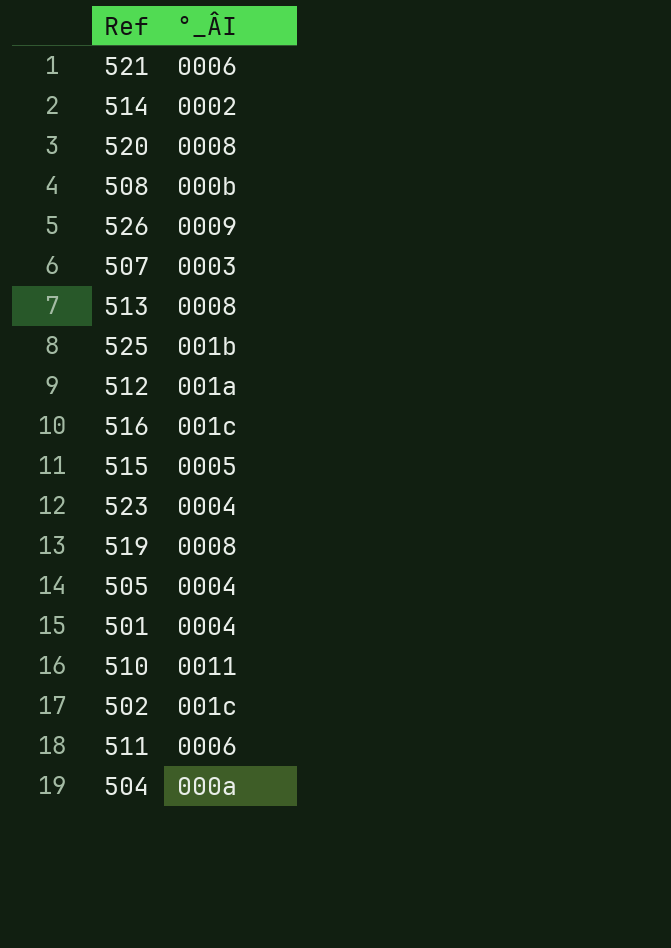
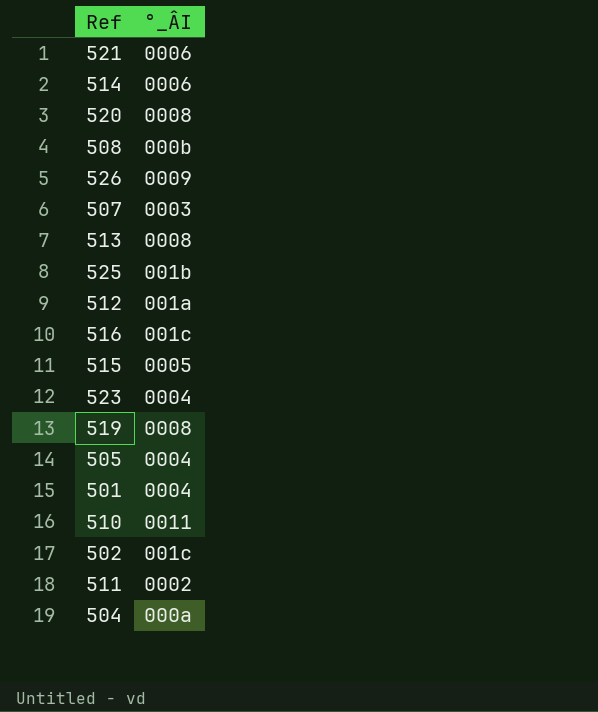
514 | °_ÂI: 0002 -> 0006
511 | °_ÂI: 0006 -> 0002

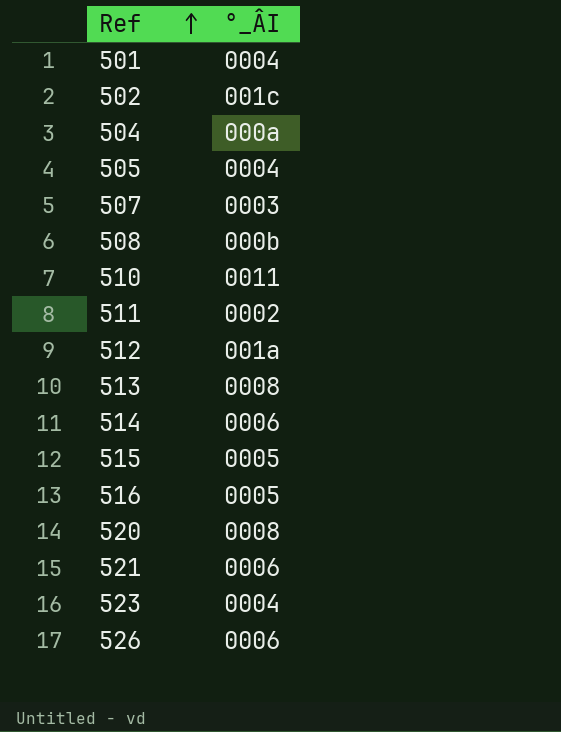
row order: none -> Ref ascending
row 525: 001b -> none
row 519: 0008 -> none
516 | °_ÂI: 001c -> 0005
526 | °_ÂI: 0009 -> 0006

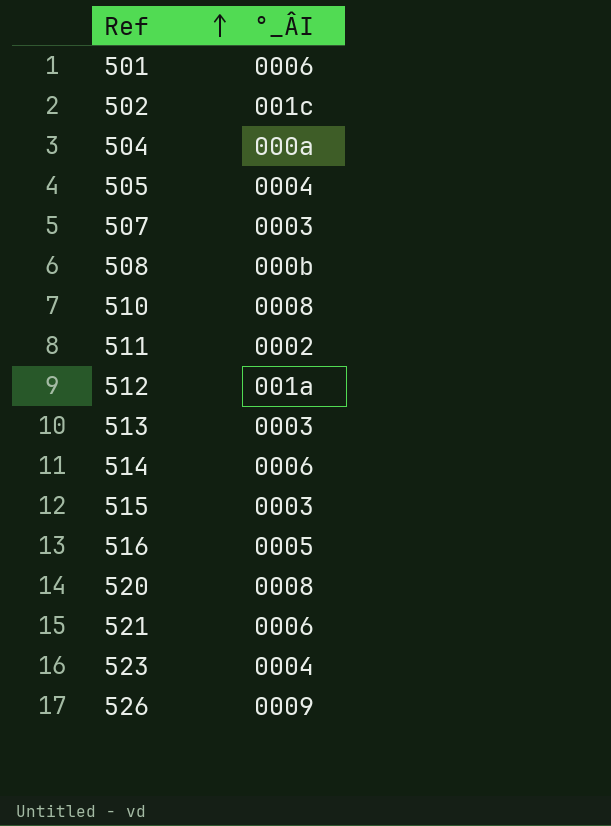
501 | °_ÂI: 0004 -> 0006
510 | °_ÂI: 0011 -> 0008
513 | °_ÂI: 0008 -> 0003
515 | °_ÂI: 0005 -> 0003
526 | °_ÂI: 0006 -> 0009

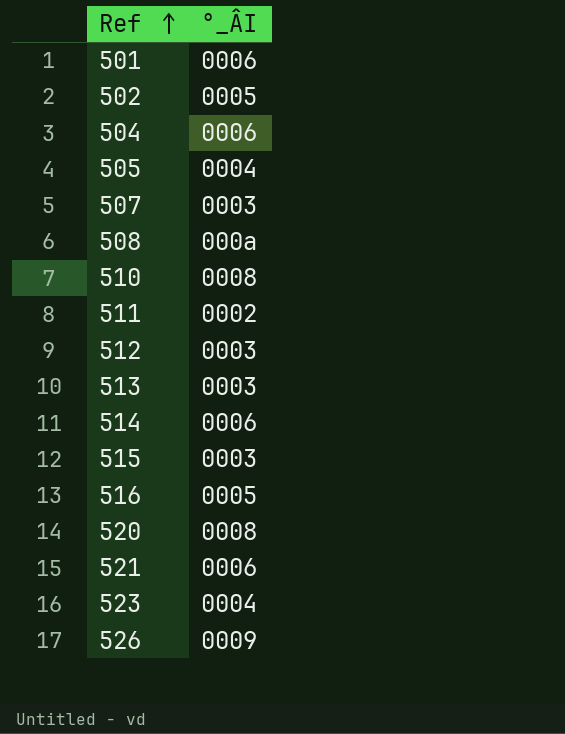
502 | °_ÂI: 001c -> 0005
504 | °_ÂI: 000a -> 0006
508 | °_ÂI: 000b -> 000a
512 | °_ÂI: 001a -> 0003

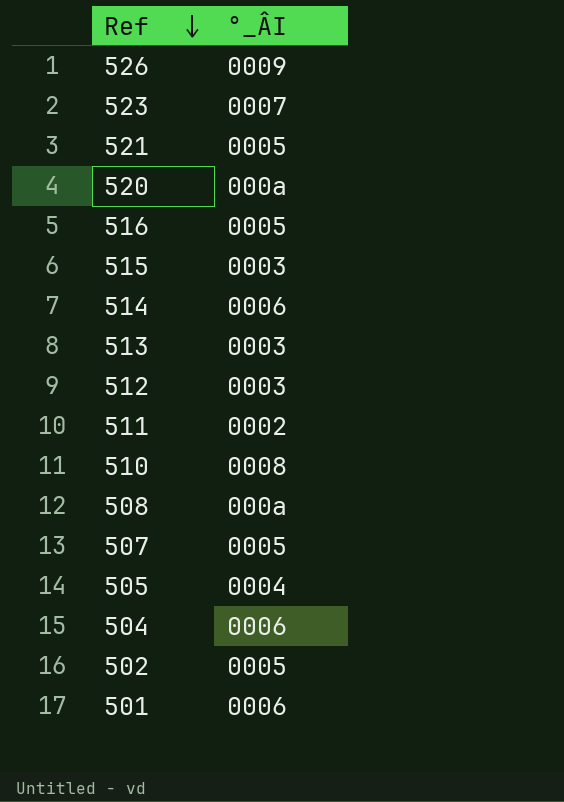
row order: Ref ascending -> Ref descending
523 | °_ÂI: 0004 -> 0007
521 | °_ÂI: 0006 -> 0005
520 | °_ÂI: 0008 -> 000a
507 | °_ÂI: 0003 -> 0005

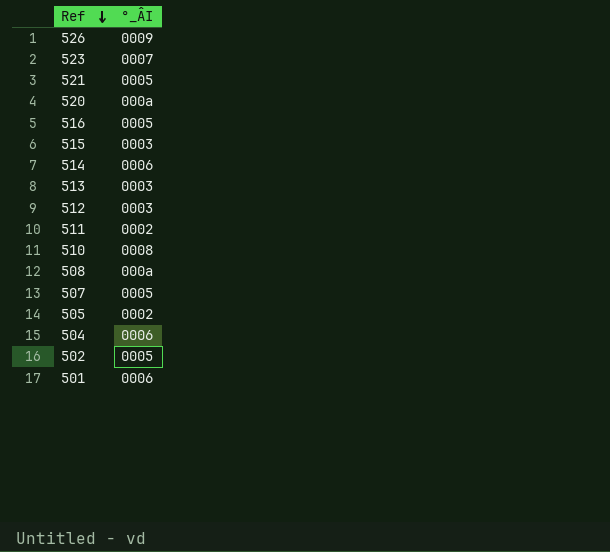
505 | °_ÂI: 0004 -> 0002

